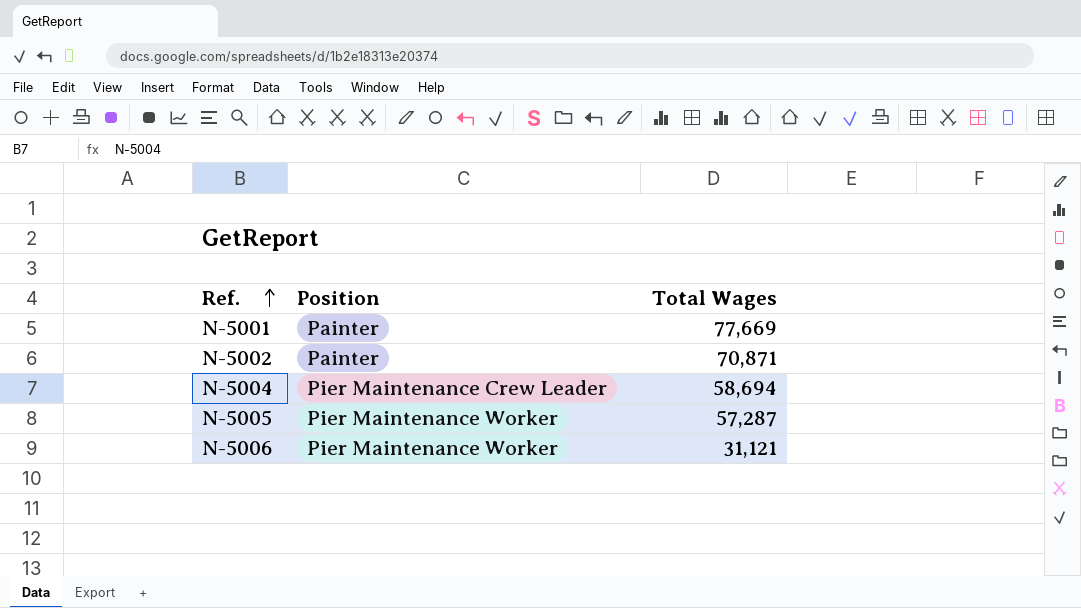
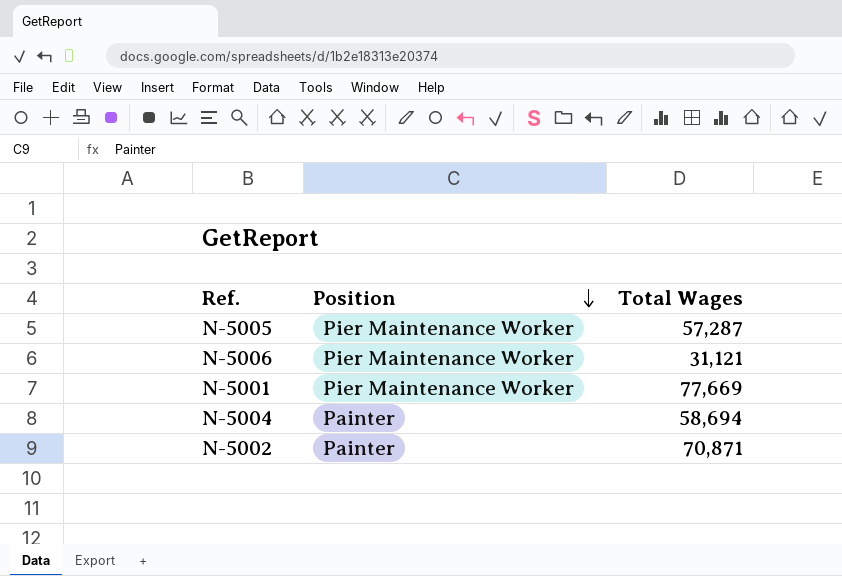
row order: Ref. ascending -> Position descending
N-5001 | Position: Painter -> Pier Maintenance Worker
N-5004 | Position: Pier Maintenance Crew Leader -> Painter

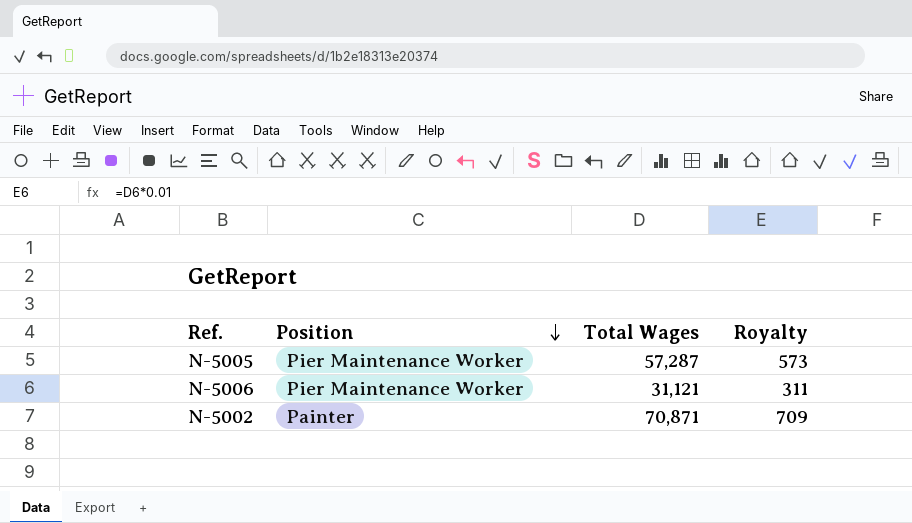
column Royalty | formula: none -> [Total Wages] * 0.01
row N-5001: Pier Maintenance Worker | 77,669 -> none
row N-5004: Painter | 58,694 -> none

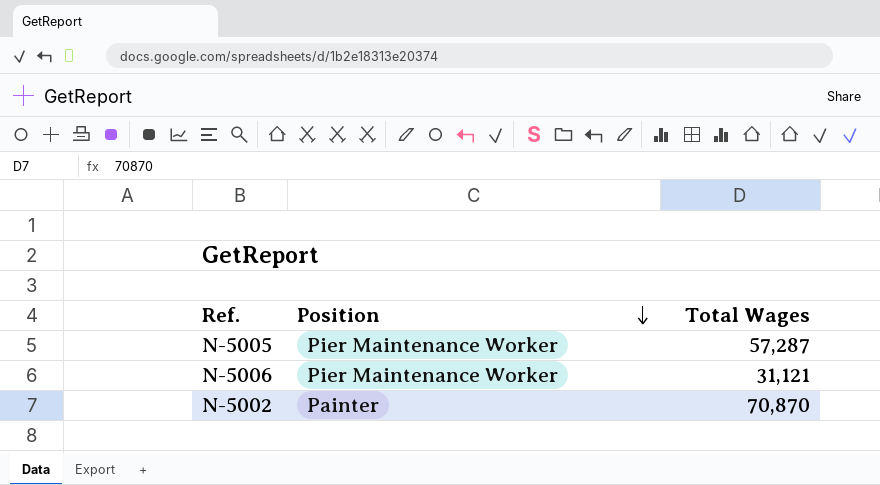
column Royalty | formula: [Total Wages] * 0.01 -> none
N-5002 | Total Wages: 70,871 -> 70,870

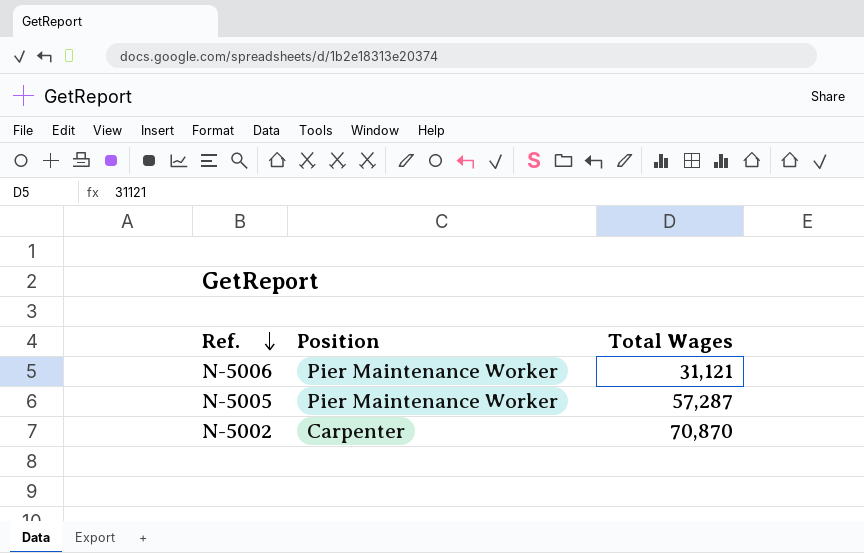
row order: Position descending -> Ref. descending
N-5002 | Position: Painter -> Carpenter

